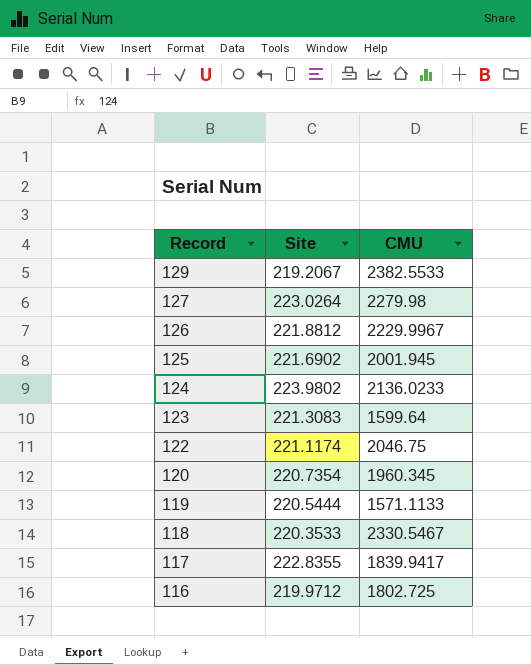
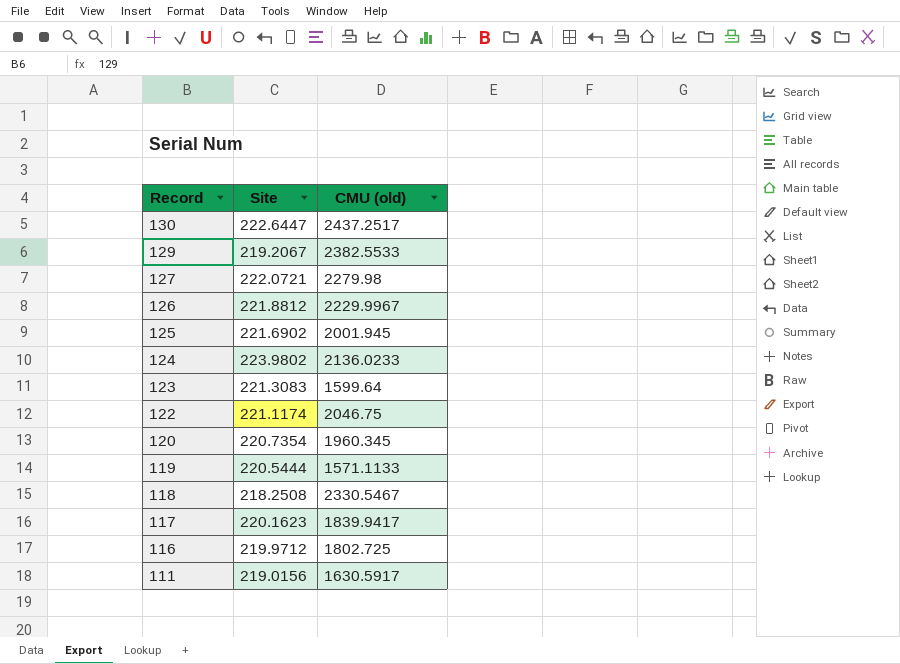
column name: CMU -> CMU (old)
row 130: none -> 222.6447 | 2437.2517
127 | Site: 223.0264 -> 222.0721
118 | Site: 220.3533 -> 218.2508
117 | Site: 222.8355 -> 220.1623
row 111: none -> 219.0156 | 1630.5917

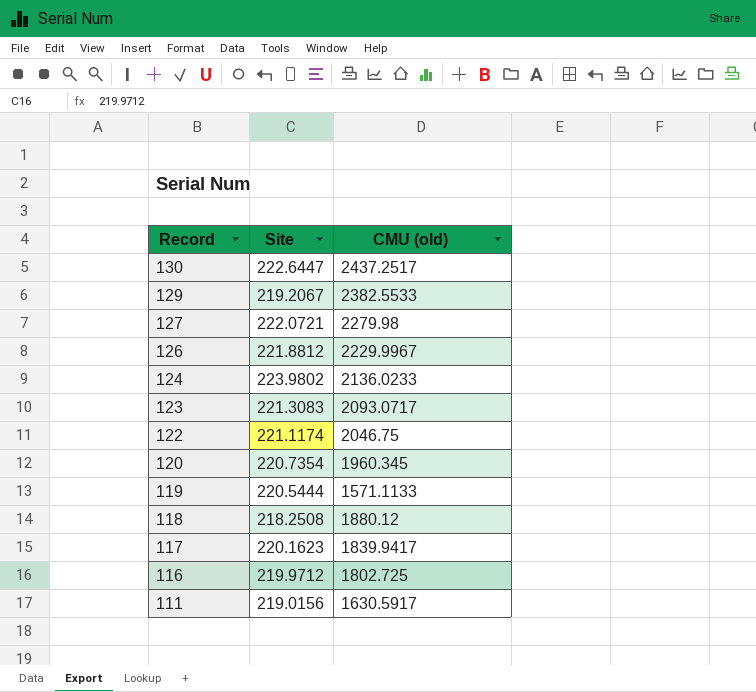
row 125: 221.6902 | 2001.945 -> none
123 | CMU (old): 1599.64 -> 2093.0717
118 | CMU (old): 2330.5467 -> 1880.12

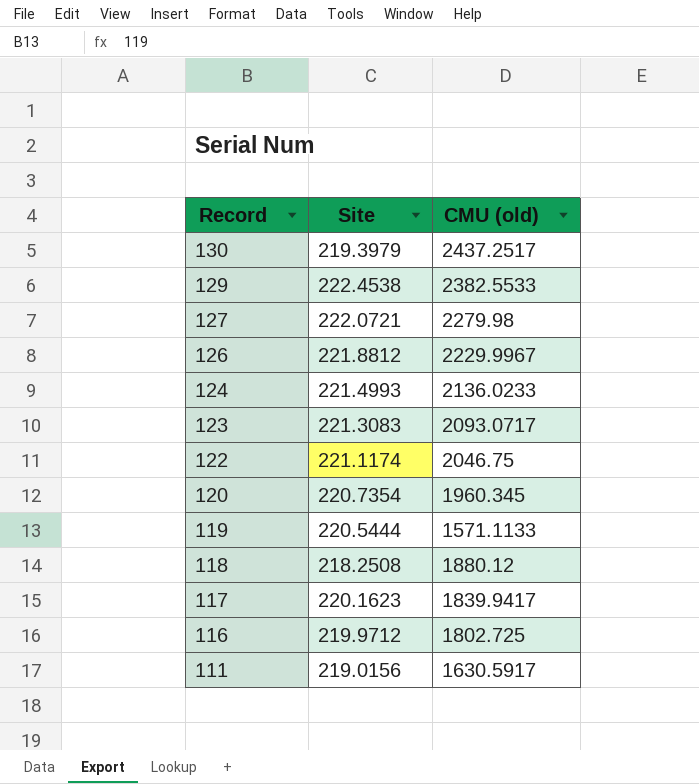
130 | Site: 222.6447 -> 219.3979
129 | Site: 219.2067 -> 222.4538
124 | Site: 223.9802 -> 221.4993

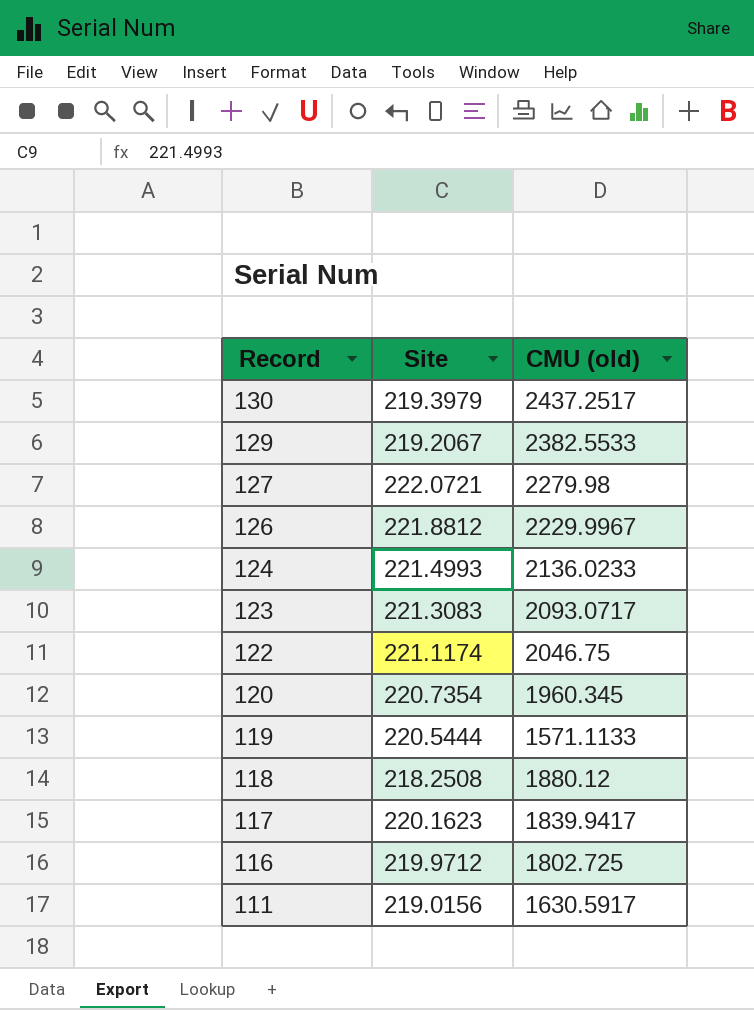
129 | Site: 222.4538 -> 219.2067

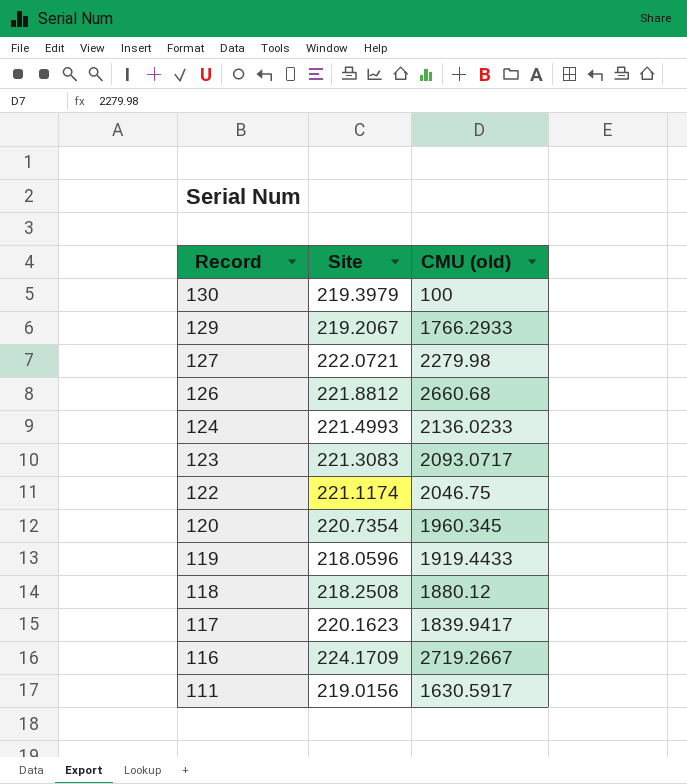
130 | CMU (old): 2437.2517 -> 100
129 | CMU (old): 2382.5533 -> 1766.2933
126 | CMU (old): 2229.9967 -> 2660.68
119 | Site: 220.5444 -> 218.0596
119 | CMU (old): 1571.1133 -> 1919.4433
116 | Site: 219.9712 -> 224.1709
116 | CMU (old): 1802.725 -> 2719.2667

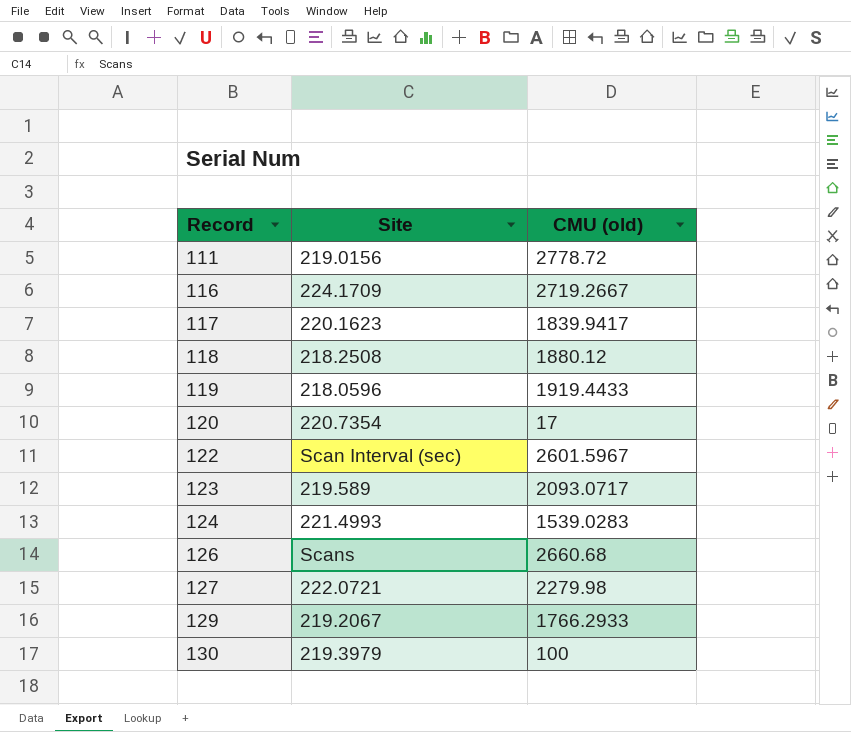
row order: Record descending -> Record ascending
111 | CMU (old): 1630.5917 -> 2778.72
120 | CMU (old): 1960.345 -> 17
122 | Site: 221.1174 -> Scan Interval (sec)
122 | CMU (old): 2046.75 -> 2601.5967
123 | Site: 221.3083 -> 219.589
124 | CMU (old): 2136.0233 -> 1539.0283
126 | Site: 221.8812 -> Scans

